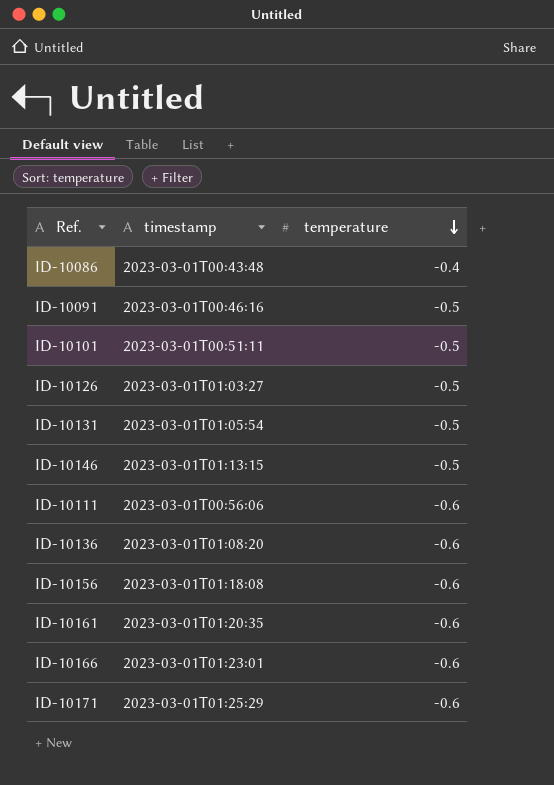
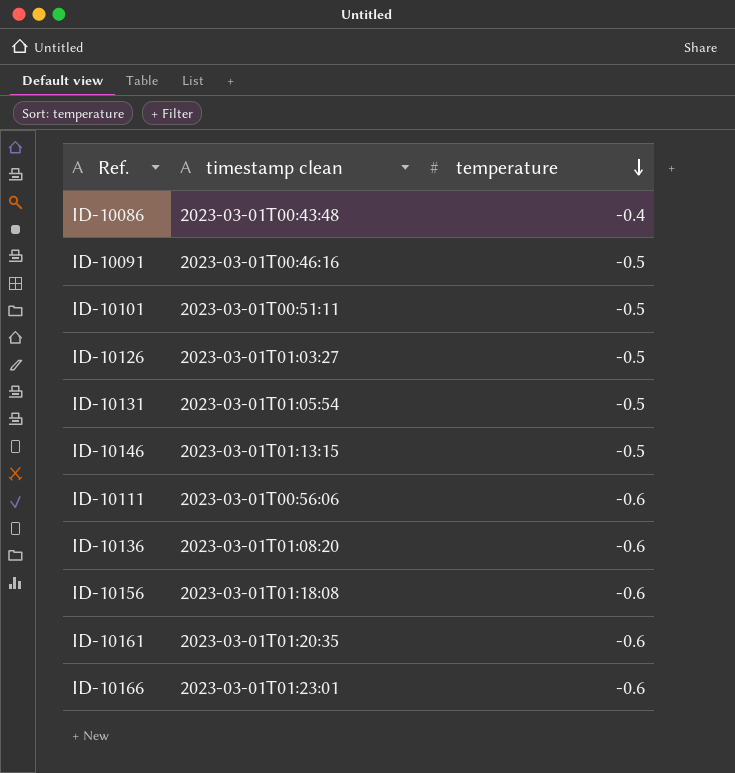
column name: timestamp -> timestamp clean
row ID-10171: 2023-03-01T01:25:29 | -0.6 -> none

